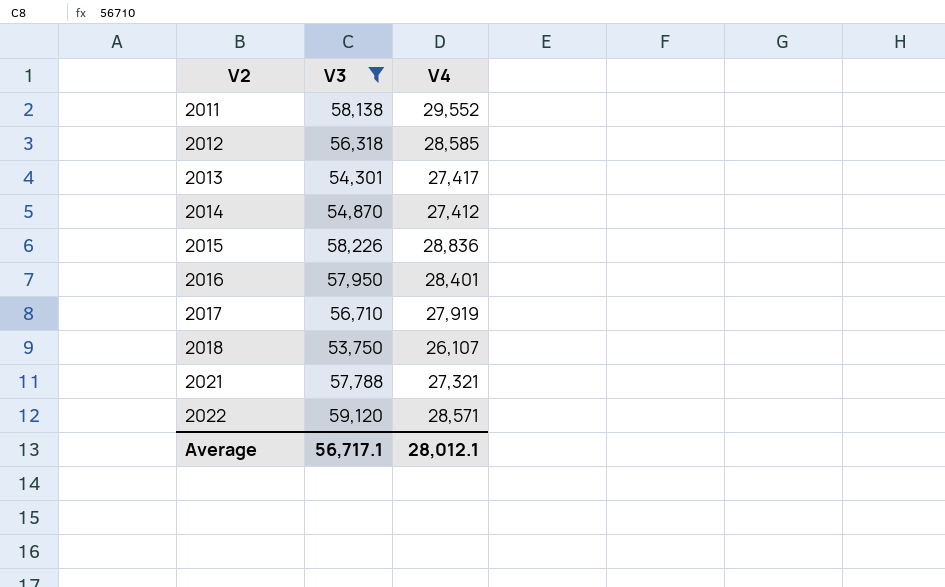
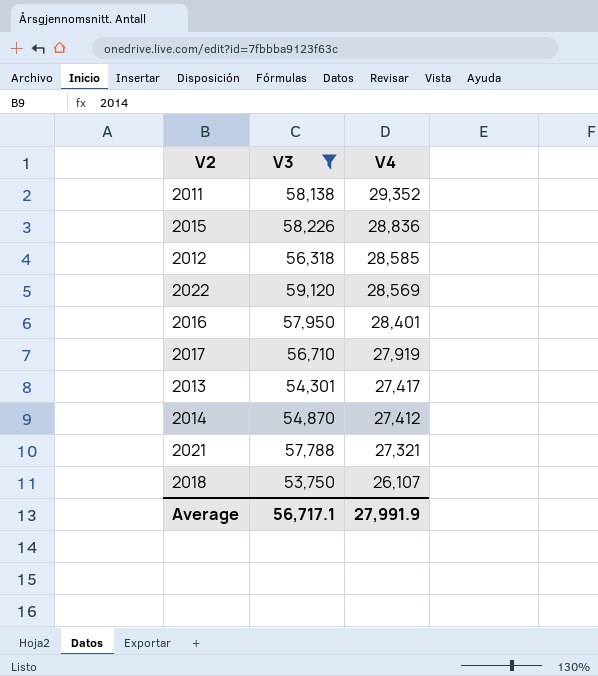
row order: V2 ascending -> V4 descending
2011 | V4: 29,552 -> 29,352
2022 | V4: 28,571 -> 28,569
Average | V4: 28,012.1 -> 27,991.9

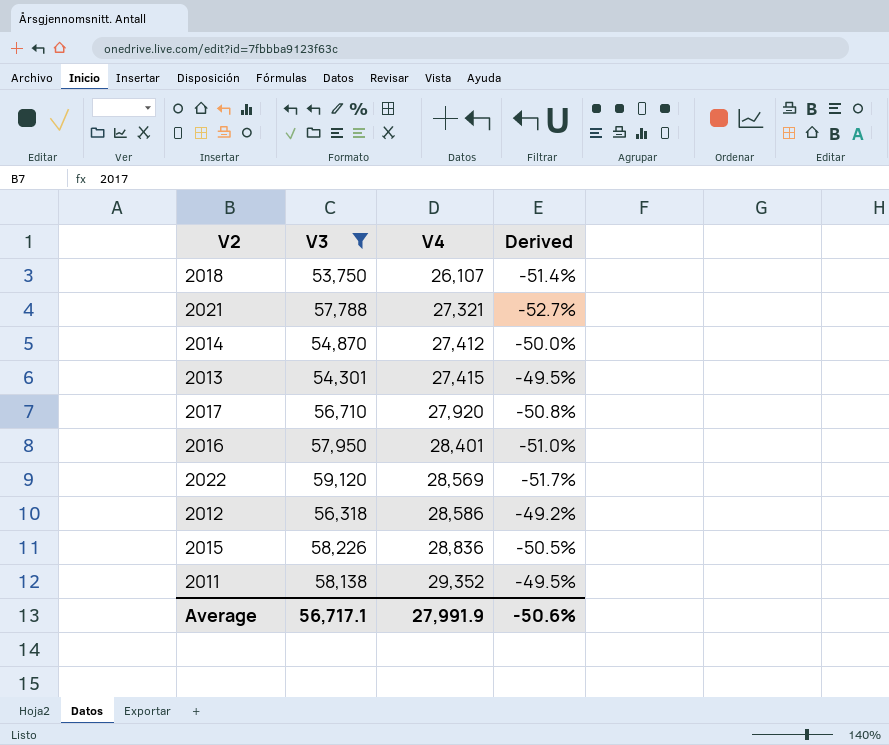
row order: V4 descending -> V4 ascending
column Derived | formula: none -> ([V4] - [V3]) / [V3]
2013 | V4: 27,417 -> 27,415
2017 | V4: 27,919 -> 27,920
2012 | V4: 28,585 -> 28,586

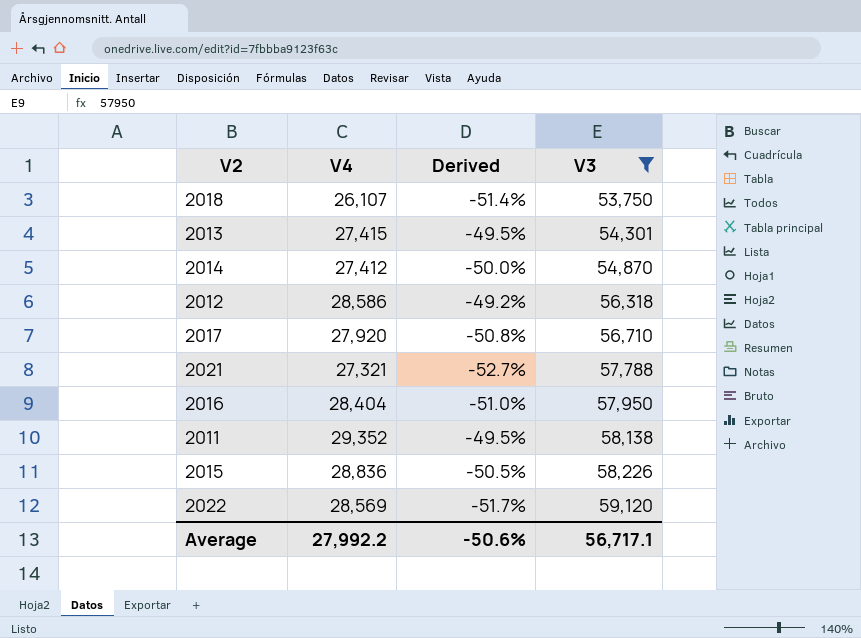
row order: V4 ascending -> V3 ascending
column V3 | position: 2 -> 4
2016 | V4: 28,401 -> 28,404
Average | V4: 27,991.9 -> 27,992.2

